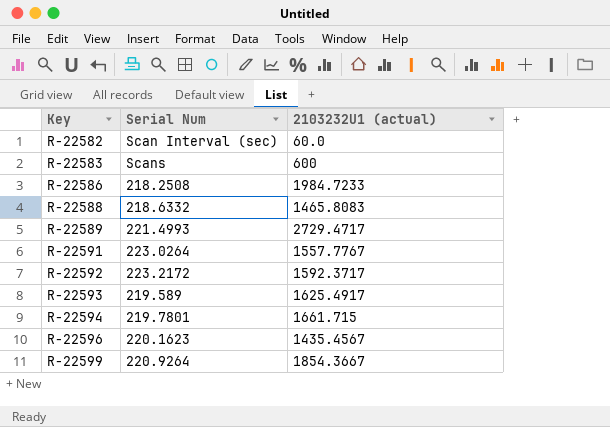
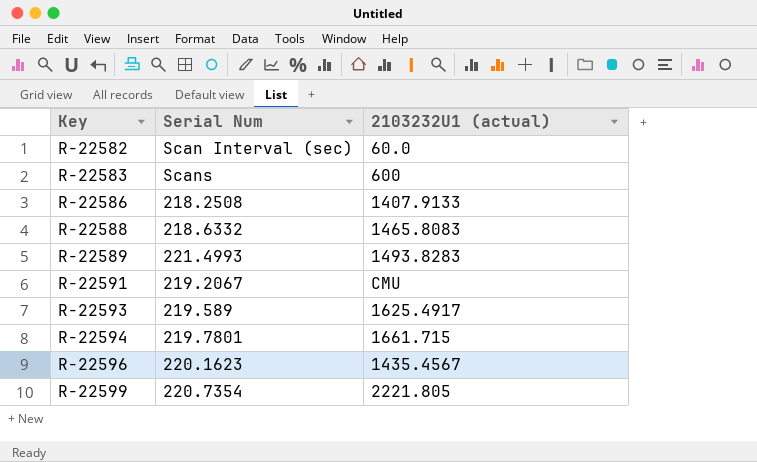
row R-22592: 223.2172 | 1592.3717 -> none
R-22586 | 2103232U1 (actual): 1984.7233 -> 1407.9133
R-22589 | 2103232U1 (actual): 2729.4717 -> 1493.8283
R-22591 | Serial Num: 223.0264 -> 219.2067
R-22591 | 2103232U1 (actual): 1557.7767 -> CMU
R-22599 | Serial Num: 220.9264 -> 220.7354
R-22599 | 2103232U1 (actual): 1854.3667 -> 2221.805

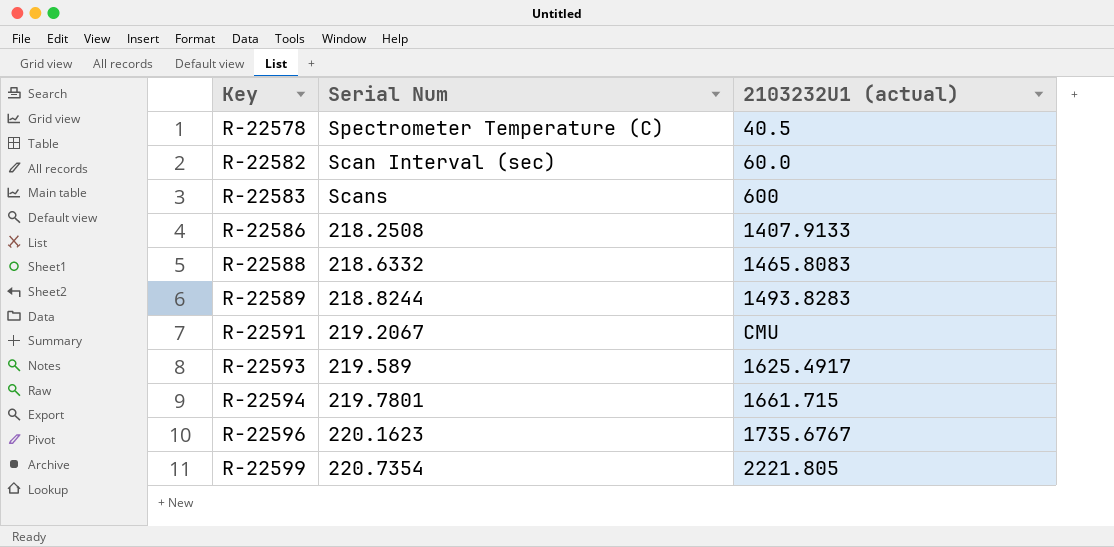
row R-22578: none -> Spectrometer Temperature (C) | 40.5
R-22589 | Serial Num: 221.4993 -> 218.8244
R-22596 | 2103232U1 (actual): 1435.4567 -> 1735.6767

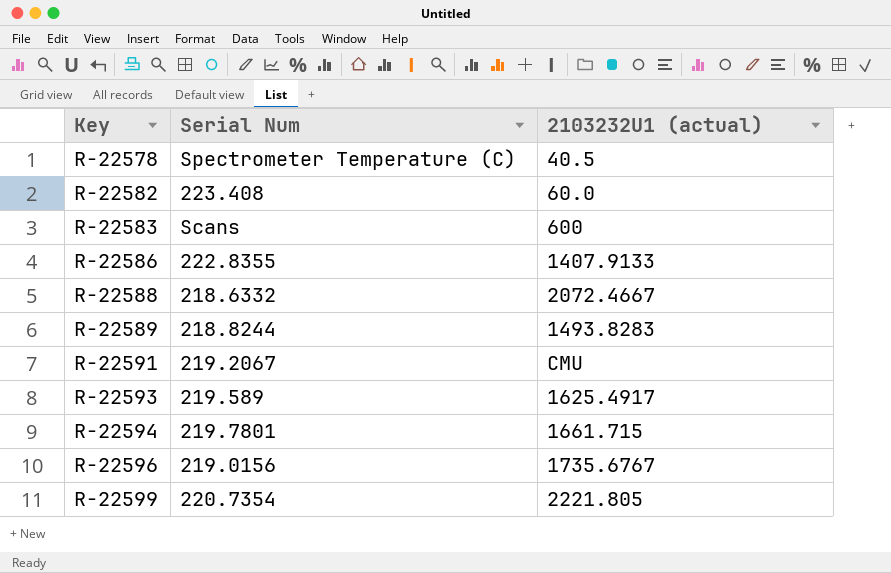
R-22582 | Serial Num: Scan Interval (sec) -> 223.408
R-22586 | Serial Num: 218.2508 -> 222.8355
R-22588 | 2103232U1 (actual): 1465.8083 -> 2072.4667
R-22596 | Serial Num: 220.1623 -> 219.0156

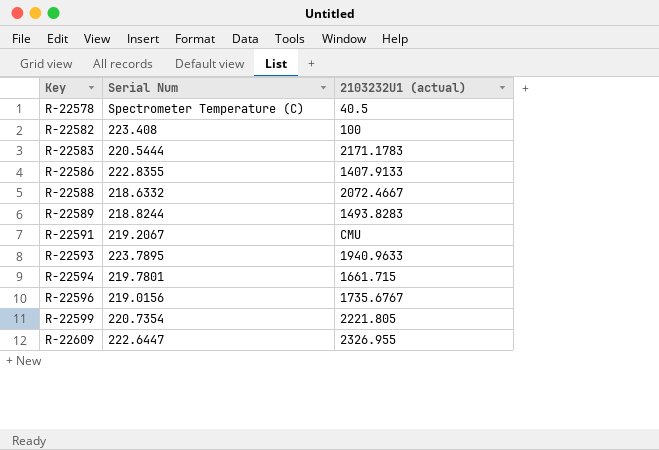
R-22582 | 2103232U1 (actual): 60.0 -> 100
R-22583 | Serial Num: Scans -> 220.5444
R-22583 | 2103232U1 (actual): 600 -> 2171.1783
R-22593 | Serial Num: 219.589 -> 223.7895
R-22593 | 2103232U1 (actual): 1625.4917 -> 1940.9633
row R-22609: none -> 222.6447 | 2326.955

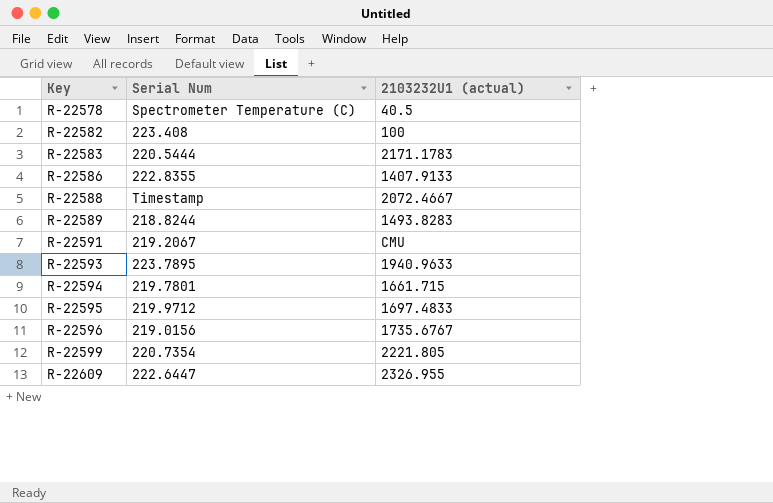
R-22588 | Serial Num: 218.6332 -> Timestamp
row R-22595: none -> 219.9712 | 1697.4833

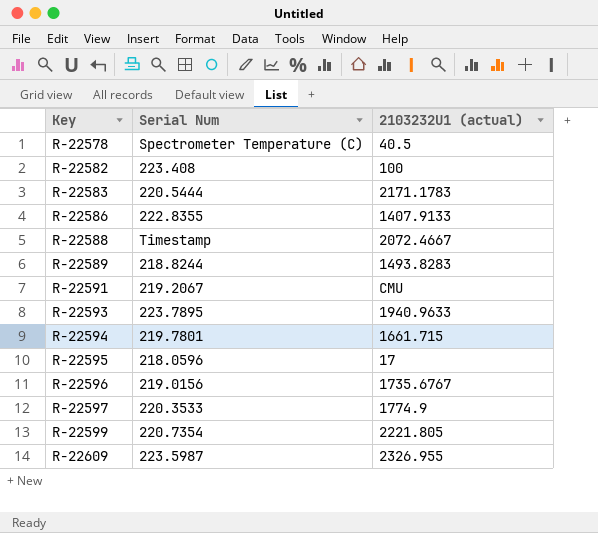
R-22595 | Serial Num: 219.9712 -> 218.0596
R-22595 | 2103232U1 (actual): 1697.4833 -> 17
row R-22597: none -> 220.3533 | 1774.9
R-22609 | Serial Num: 222.6447 -> 223.5987

